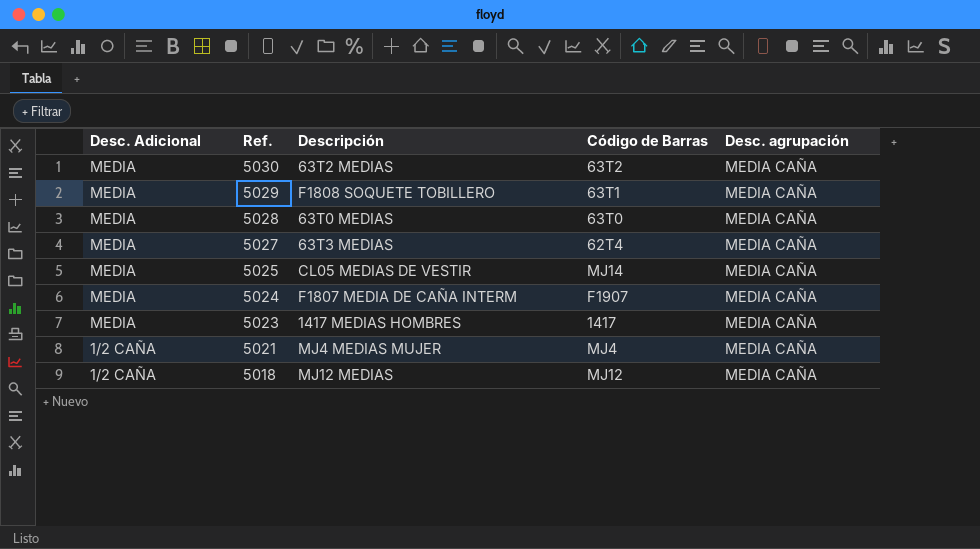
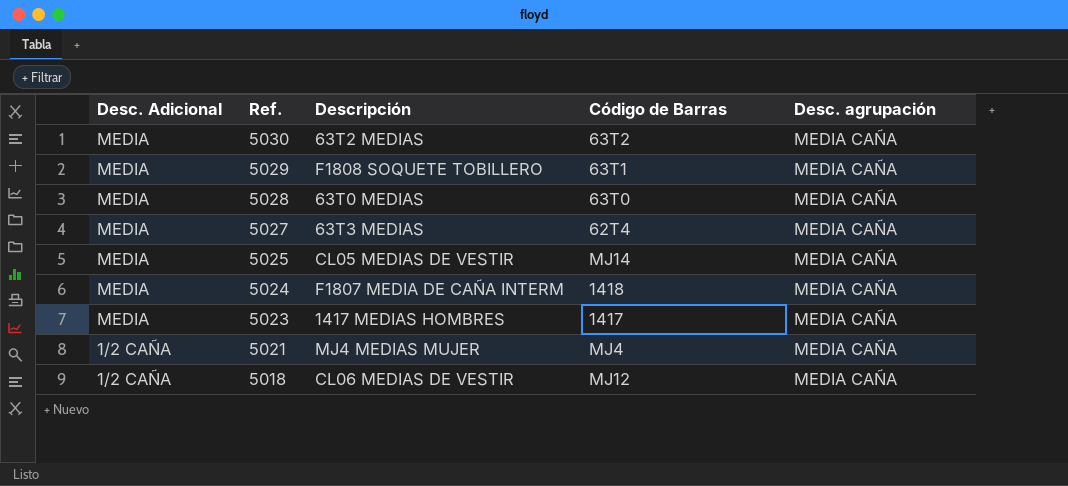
5024 | Código de Barras: F1907 -> 1418
5018 | Descripción: MJ12 MEDIAS -> CL06 MEDIAS DE VESTIR

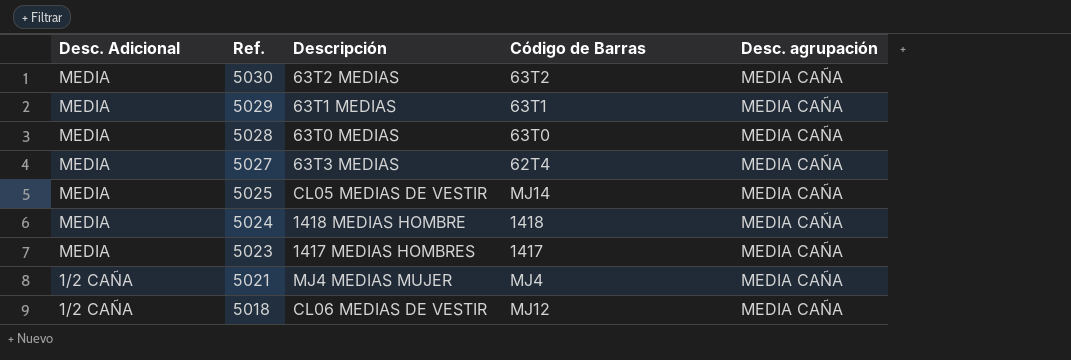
5029 | Descripción: F1808 SOQUETE TOBILLERO -> 63T1 MEDIAS
5024 | Descripción: F1807 MEDIA DE CAÑA INTERM -> 1418 MEDIAS HOMBRE

